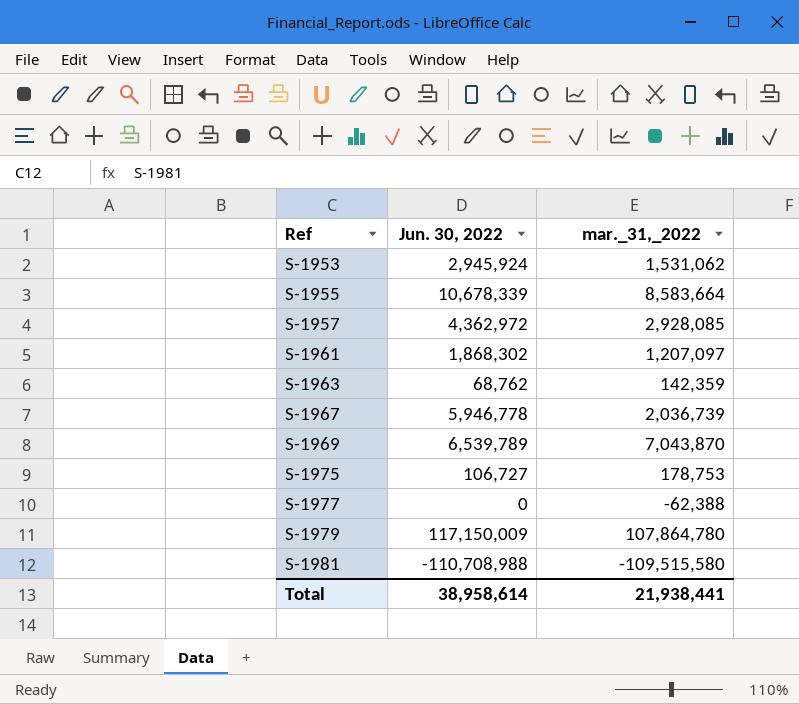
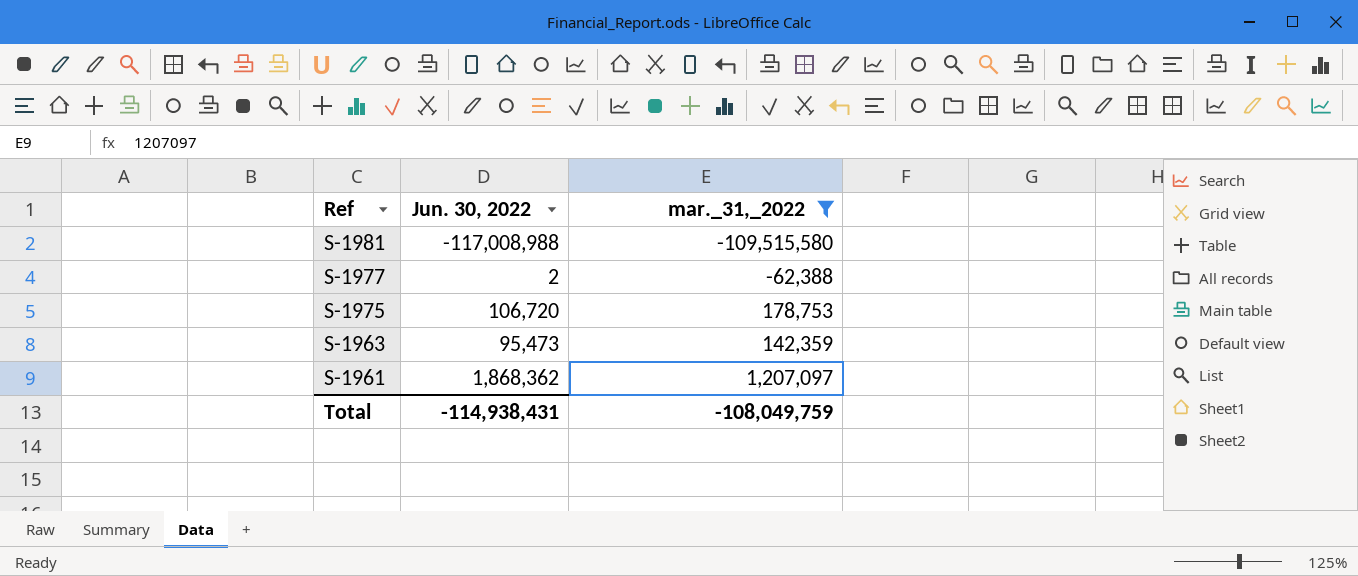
filter: none -> mar._31,_2022 <= 1,207,097
row order: Ref ascending -> Ref descending
S-1981 | Jun. 30, 2022: -110,708,988 -> -117,008,988
S-1977 | Jun. 30, 2022: 0 -> 2
S-1975 | Jun. 30, 2022: 106,727 -> 106,720
S-1963 | Jun. 30, 2022: 68,762 -> 95,473
S-1961 | Jun. 30, 2022: 1,868,302 -> 1,868,362
Total | Jun. 30, 2022: 38,958,614 -> -114,938,431
Total | mar._31,_2022: 21,938,441 -> -108,049,759

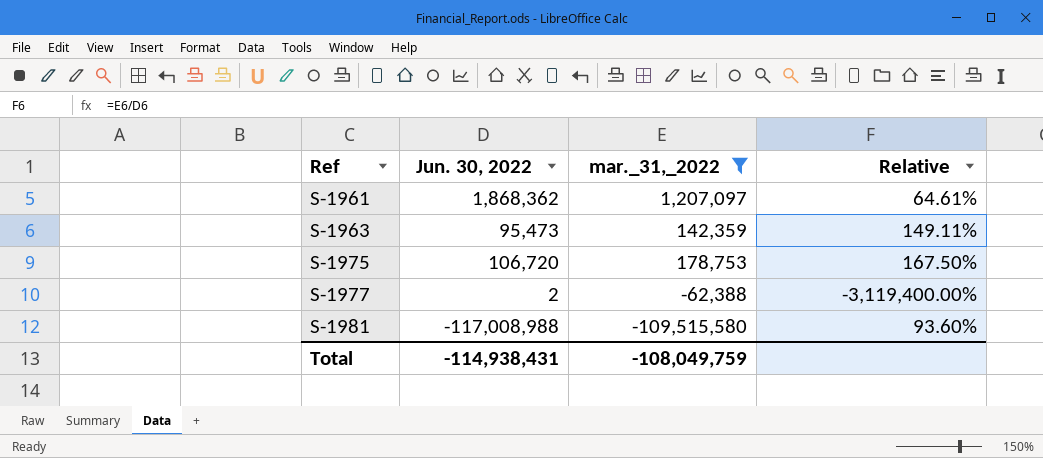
row order: Ref descending -> Ref ascending
column Relative | formula: none -> [mar._31,_2022] / [Jun. 30, 2022]

